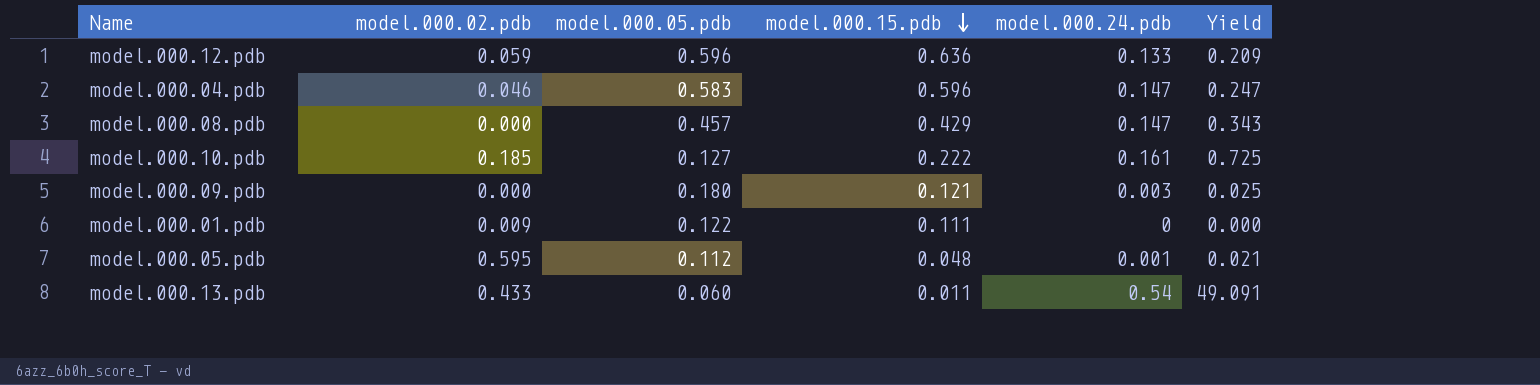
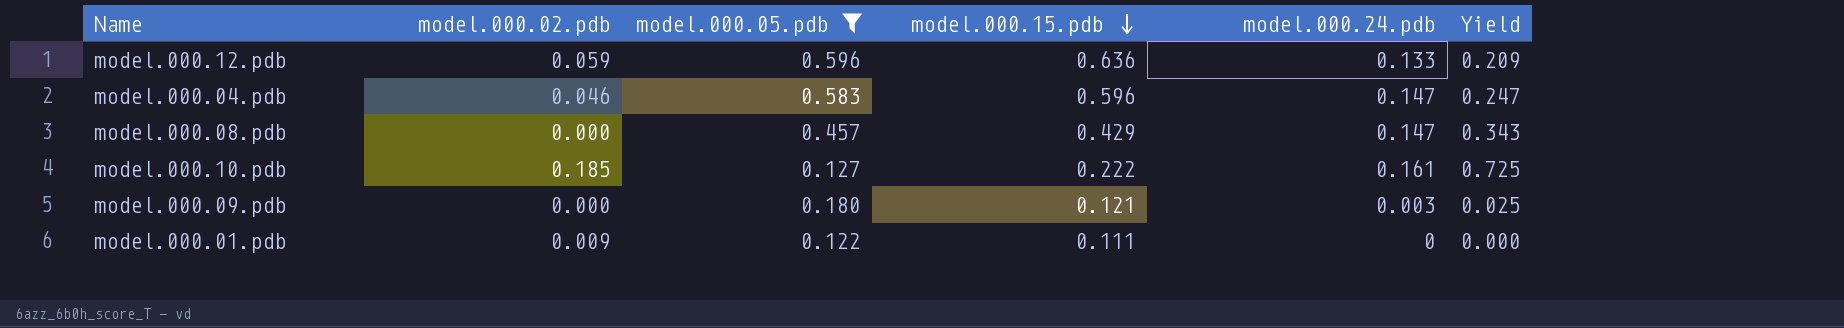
filter: none -> model.000.05.pdb >= 0.122

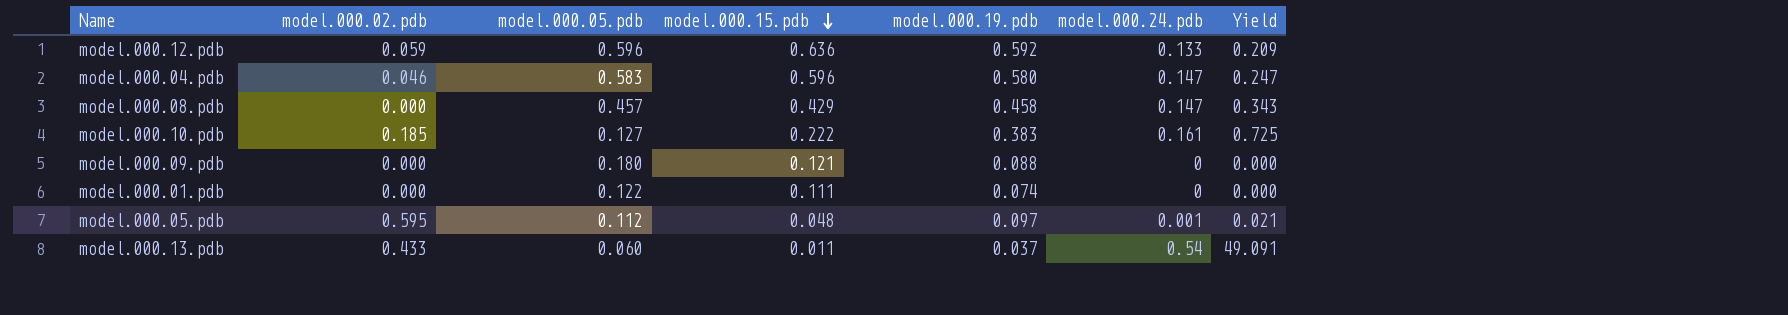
filter: model.000.05.pdb >= 0.122 -> none
column model.000.19.pdb | position: none -> 5
model.000.09.pdb | model.000.24.pdb: 0.003 -> 0
model.000.09.pdb | Yield: 0.025 -> 0.000
model.000.01.pdb | model.000.02.pdb: 0.009 -> 0.000

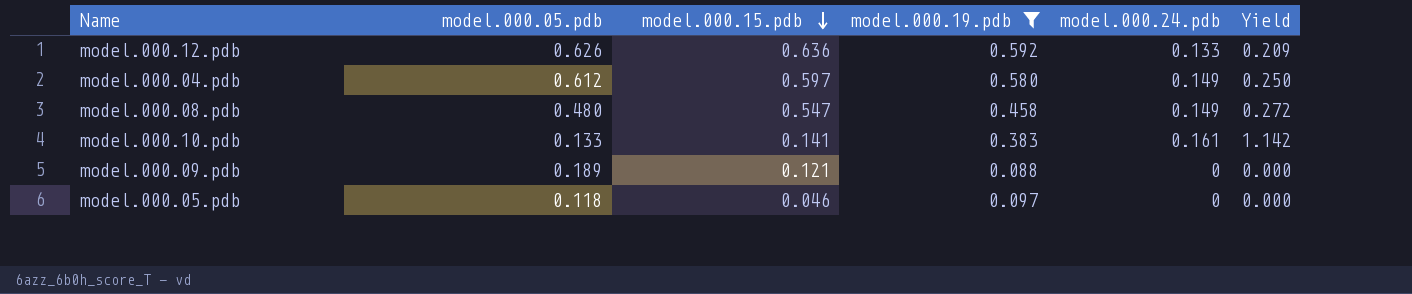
filter: none -> model.000.19.pdb >= 0.088
column model.000.02.pdb | position: 2 -> none
model.000.12.pdb | model.000.05.pdb: 0.596 -> 0.626
model.000.04.pdb | model.000.05.pdb: 0.583 -> 0.612
model.000.04.pdb | model.000.15.pdb: 0.596 -> 0.597
model.000.04.pdb | model.000.24.pdb: 0.147 -> 0.149
model.000.04.pdb | Yield: 0.247 -> 0.250
model.000.08.pdb | model.000.05.pdb: 0.457 -> 0.480
model.000.08.pdb | model.000.15.pdb: 0.429 -> 0.547
model.000.08.pdb | model.000.24.pdb: 0.147 -> 0.149
model.000.08.pdb | Yield: 0.343 -> 0.272
model.000.10.pdb | model.000.05.pdb: 0.127 -> 0.133
model.000.10.pdb | model.000.15.pdb: 0.222 -> 0.141
model.000.10.pdb | Yield: 0.725 -> 1.142
model.000.09.pdb | model.000.05.pdb: 0.180 -> 0.189
model.000.05.pdb | model.000.05.pdb: 0.112 -> 0.118
model.000.05.pdb | model.000.15.pdb: 0.048 -> 0.046
model.000.05.pdb | model.000.24.pdb: 0.001 -> 0
model.000.05.pdb | Yield: 0.021 -> 0.000

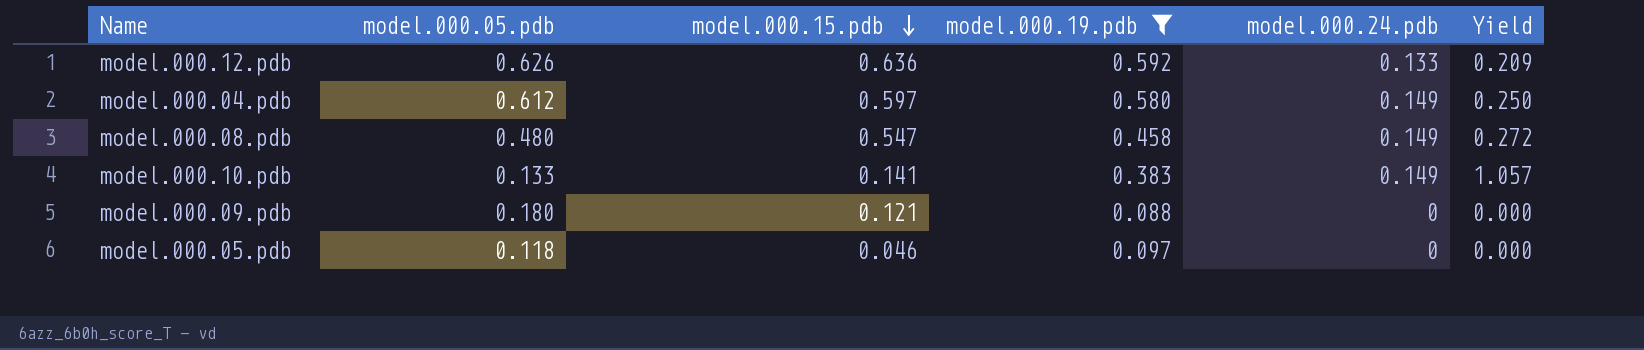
model.000.10.pdb | model.000.24.pdb: 0.161 -> 0.149
model.000.10.pdb | Yield: 1.142 -> 1.057
model.000.09.pdb | model.000.05.pdb: 0.189 -> 0.180

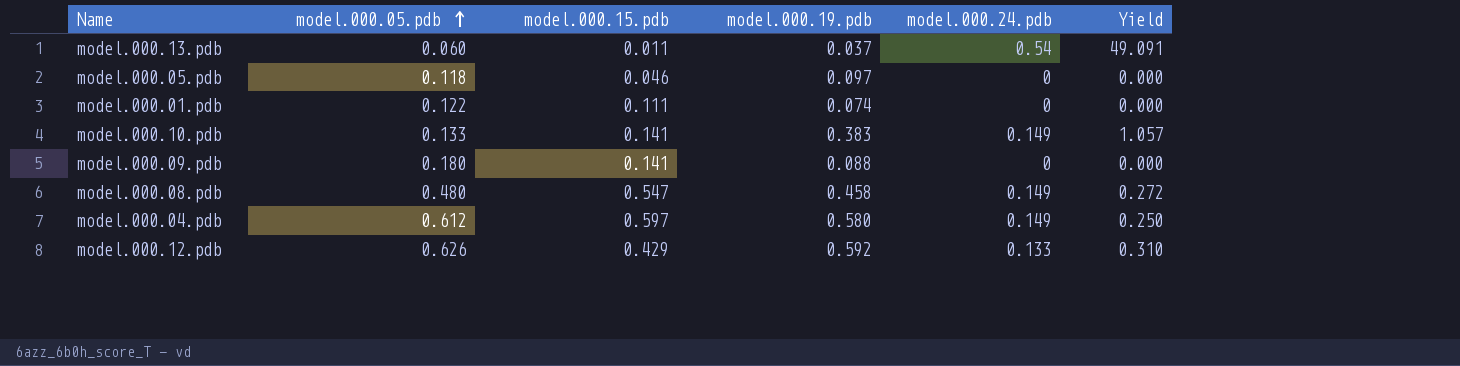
filter: model.000.19.pdb >= 0.088 -> none
row order: model.000.15.pdb descending -> model.000.05.pdb ascending
model.000.09.pdb | model.000.15.pdb: 0.121 -> 0.141
model.000.12.pdb | model.000.15.pdb: 0.636 -> 0.429
model.000.12.pdb | Yield: 0.209 -> 0.310

